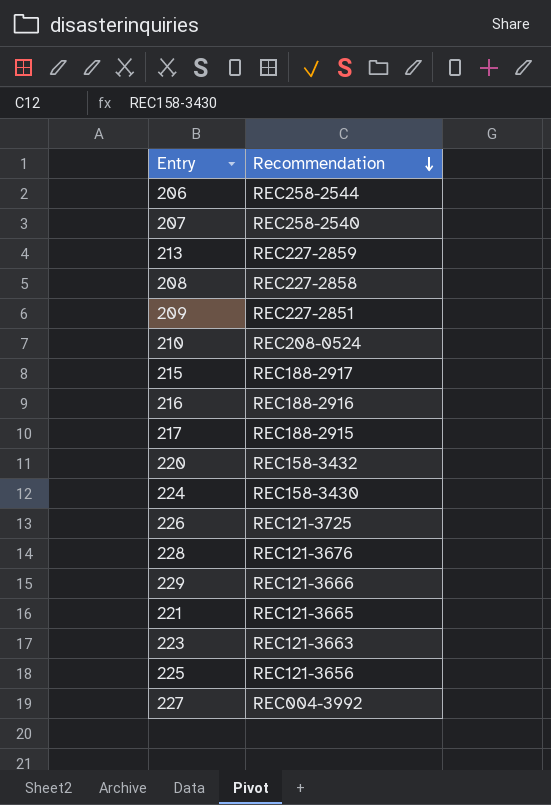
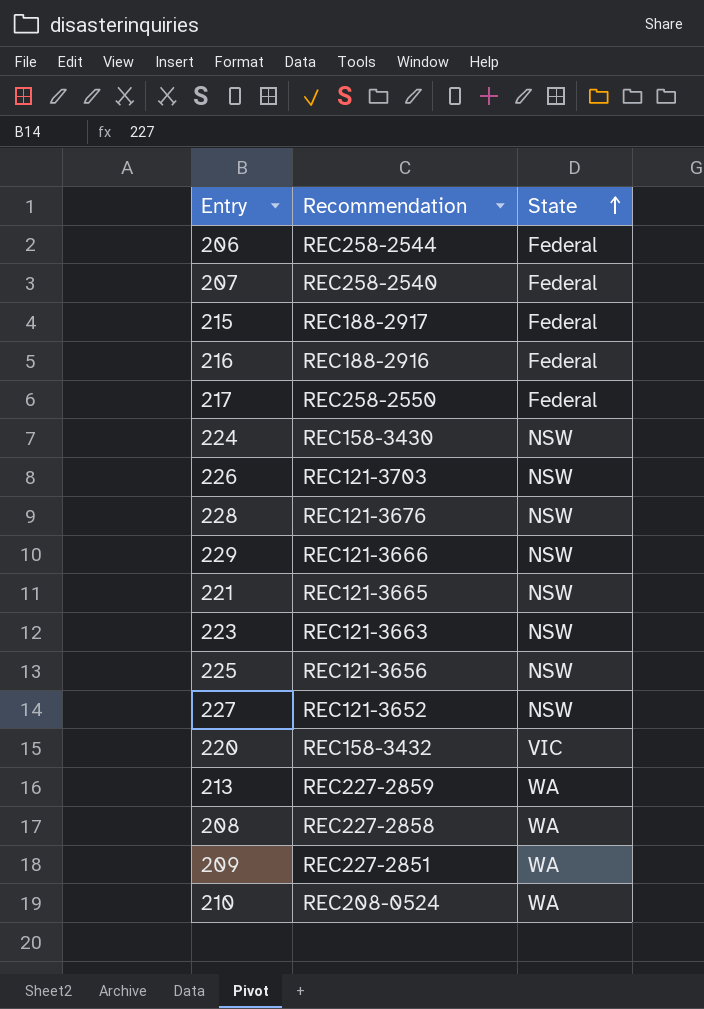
row order: Recommendation descending -> State ascending
column State | position: none -> 3
217 | Recommendation: REC188-2915 -> REC258-2550
226 | Recommendation: REC121-3725 -> REC121-3703
227 | Recommendation: REC004-3992 -> REC121-3652

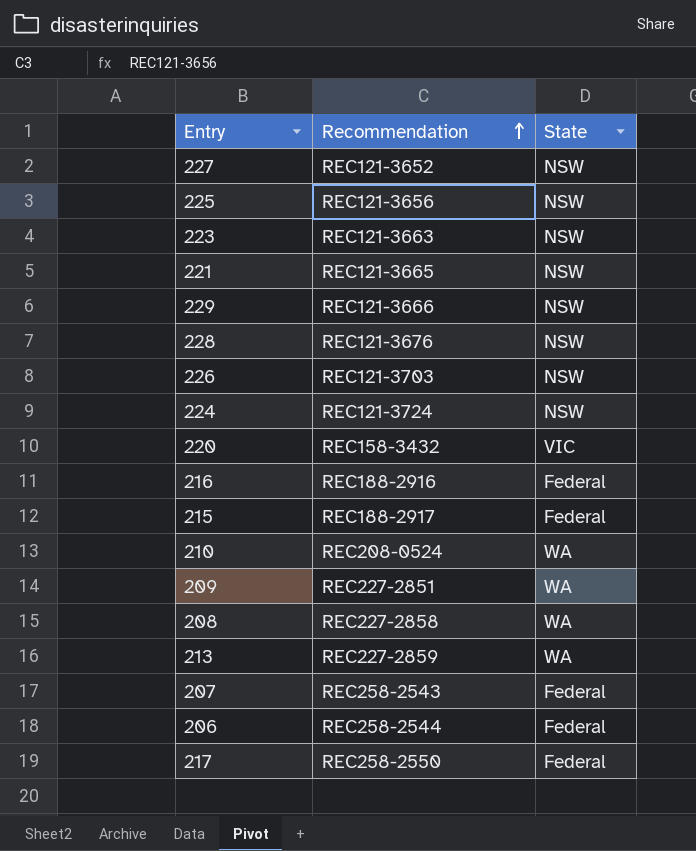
row order: State ascending -> Recommendation ascending
224 | Recommendation: REC158-3430 -> REC121-3724
207 | Recommendation: REC258-2540 -> REC258-2543

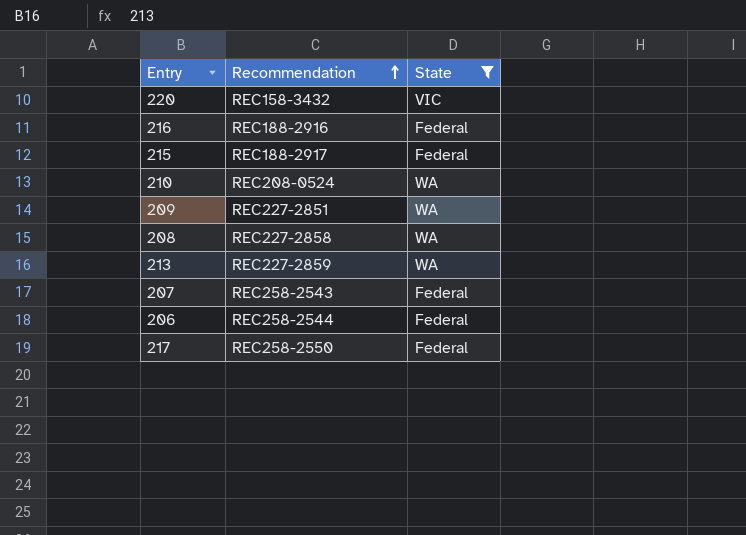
filter: none -> State != NSW

